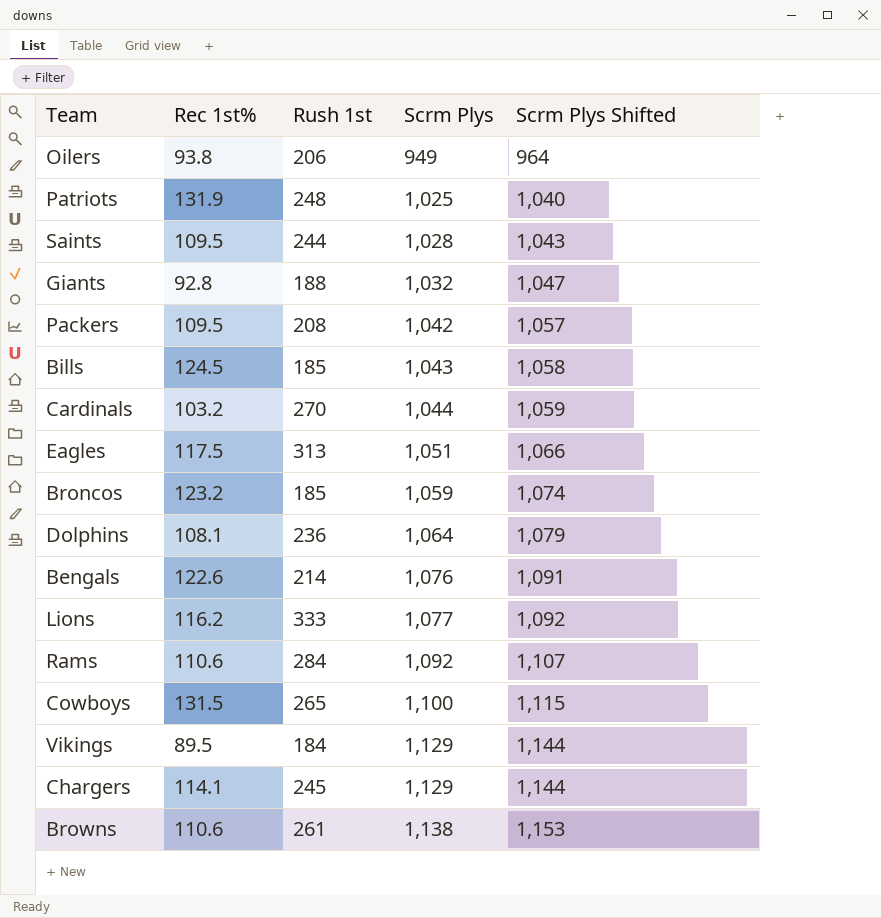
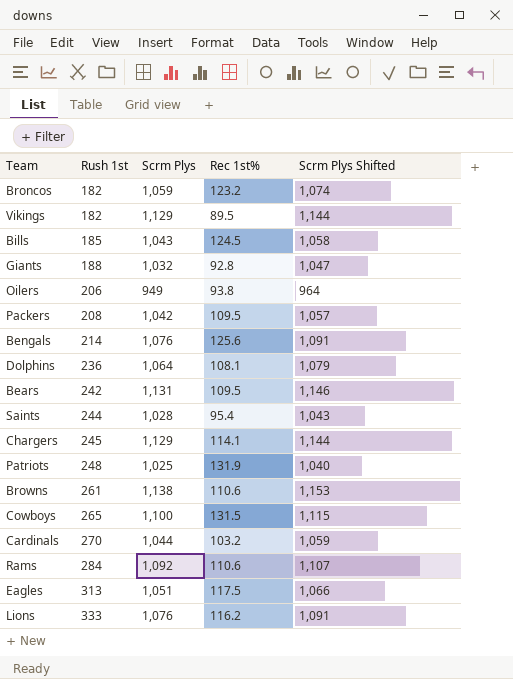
row order: Scrm Plys ascending -> Rush 1st ascending
column Rec 1st% | position: 2 -> 4
Broncos | Rush 1st: 185 -> 182
Vikings | Rush 1st: 184 -> 182
Bengals | Rec 1st%: 122.6 -> 125.6
row Bears: none -> 242 | 1,131 | 109.5 | 1,146
Saints | Rec 1st%: 109.5 -> 95.4
Lions | Scrm Plys: 1,077 -> 1,076
Lions | Scrm Plys Shifted: 1,092 -> 1,091

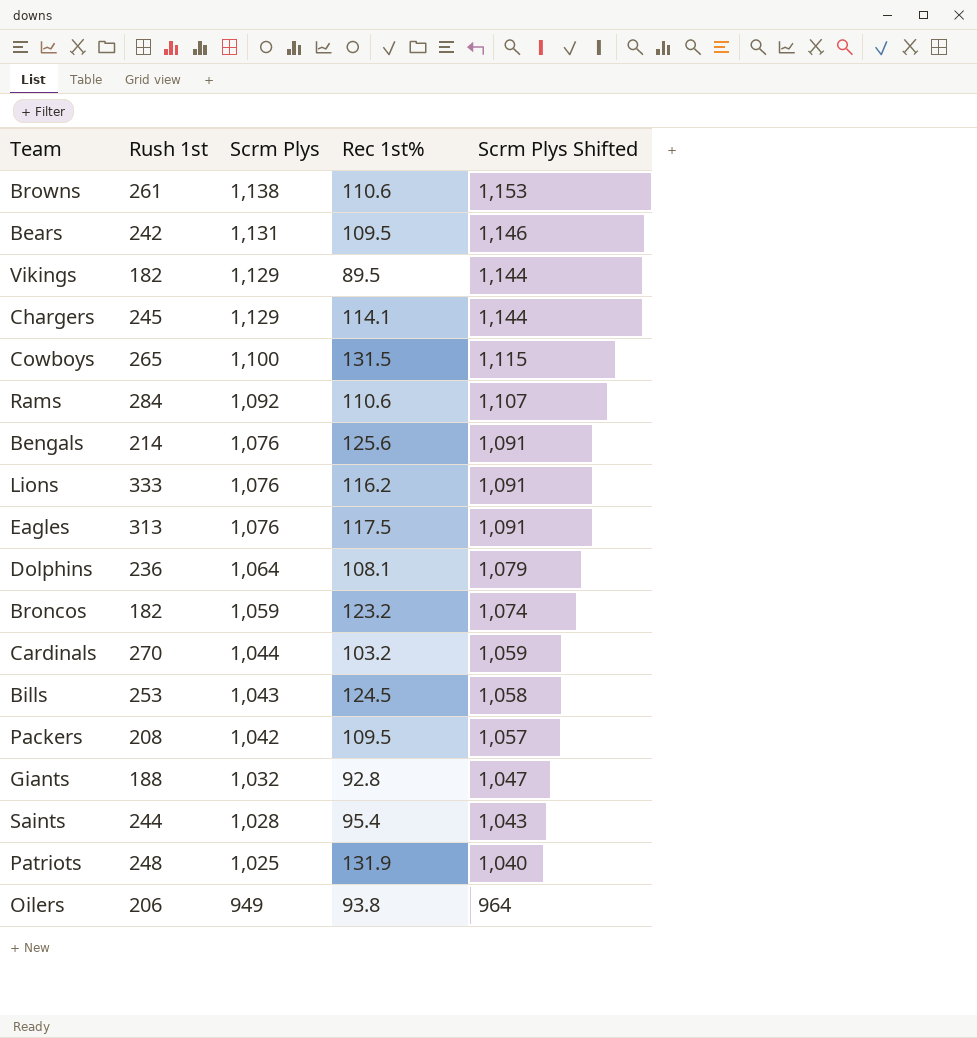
row order: Rush 1st ascending -> Scrm Plys descending
Eagles | Scrm Plys: 1,051 -> 1,076
Eagles | Scrm Plys Shifted: 1,066 -> 1,091
Bills | Rush 1st: 185 -> 253

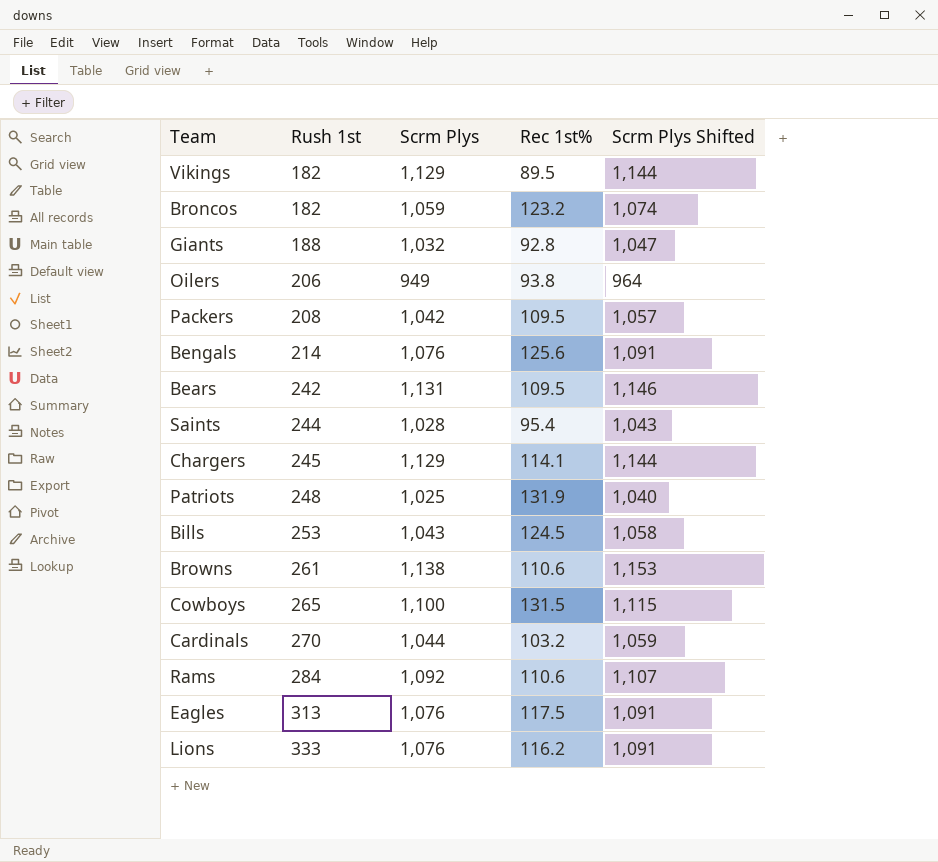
row order: Scrm Plys descending -> Rush 1st ascending
row Dolphins: 236 | 1,064 | 108.1 | 1,079 -> none

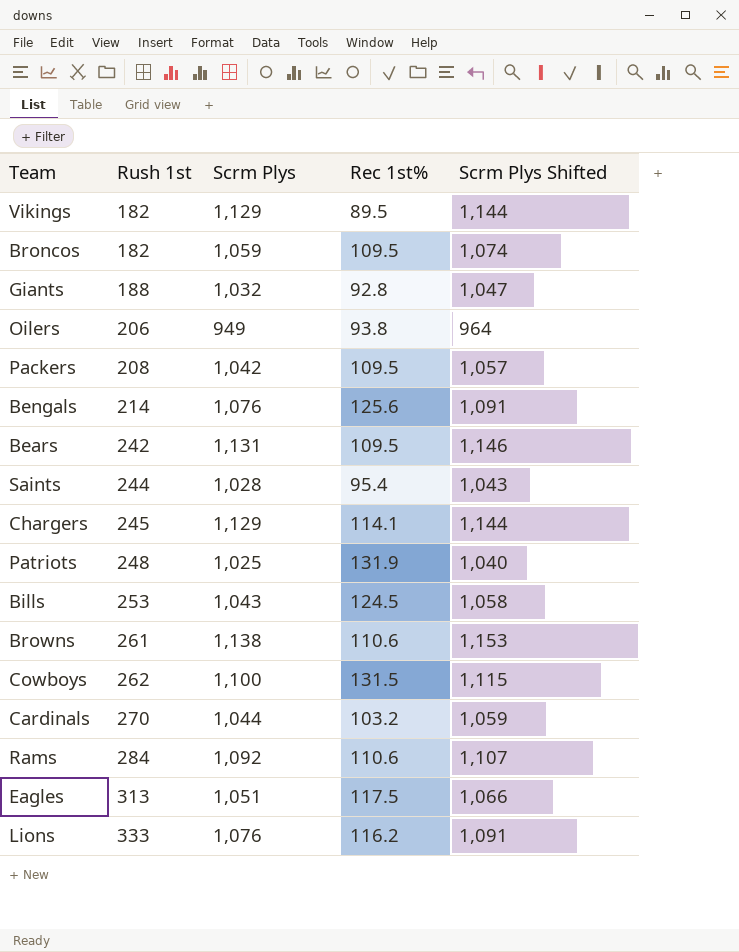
Broncos | Rec 1st%: 123.2 -> 109.5
Cowboys | Rush 1st: 265 -> 262
Eagles | Scrm Plys: 1,076 -> 1,051
Eagles | Scrm Plys Shifted: 1,091 -> 1,066

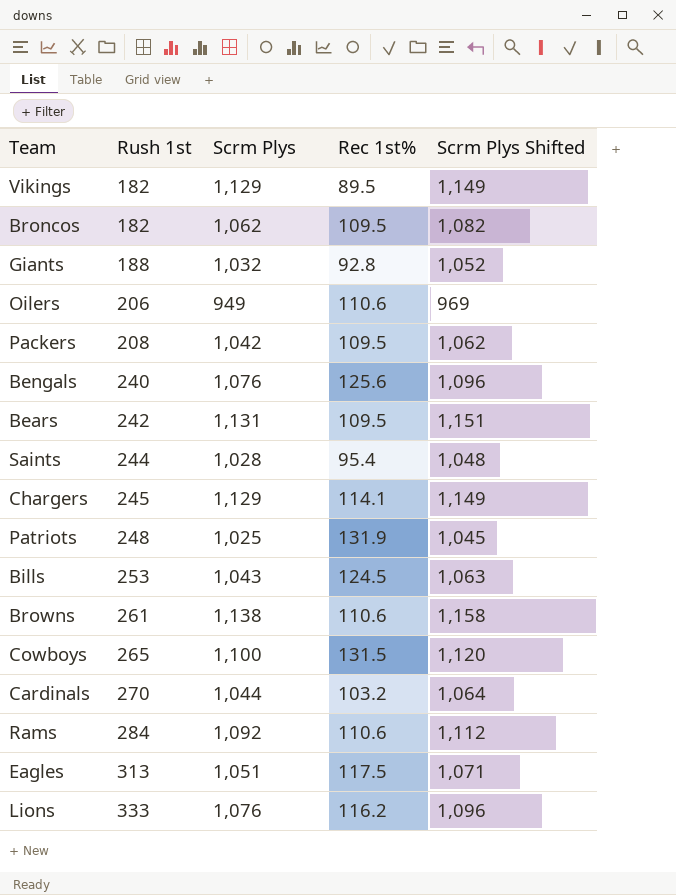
column Scrm Plys Shifted | formula: [Scrm Plys] + 15 -> [Scrm Plys] + 20
Broncos | Scrm Plys: 1,059 -> 1,062
Oilers | Rec 1st%: 93.8 -> 110.6
Bengals | Rush 1st: 214 -> 240
Cowboys | Rush 1st: 262 -> 265

